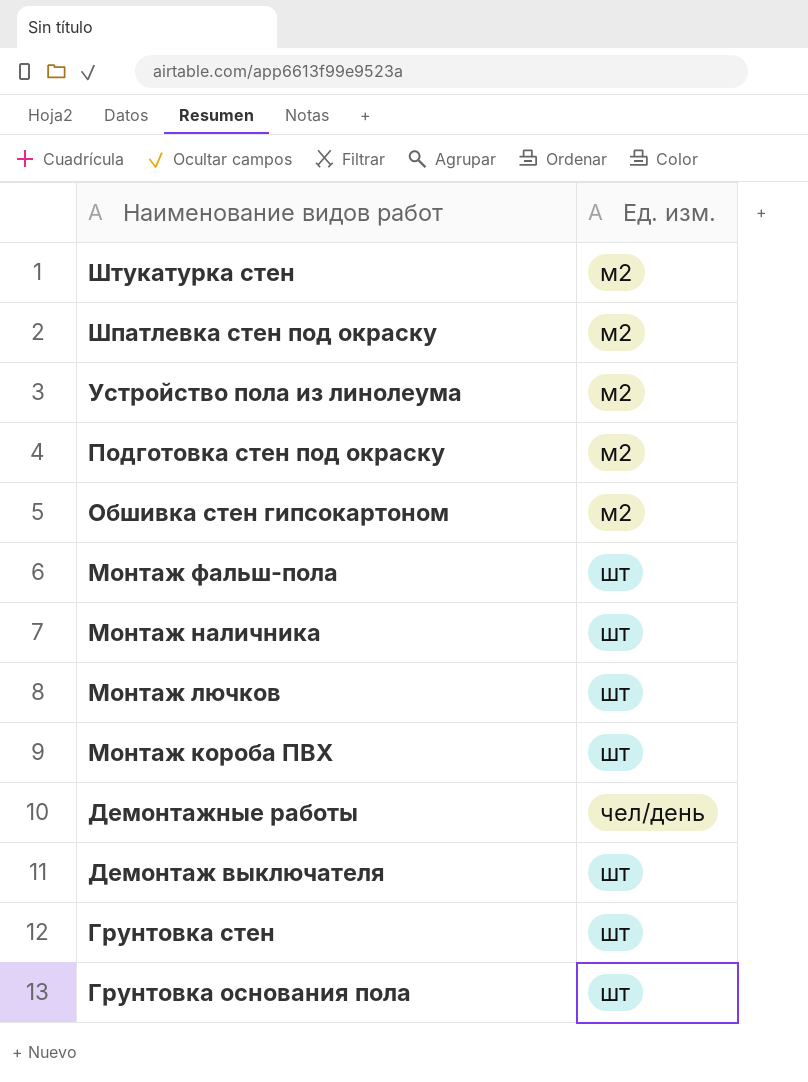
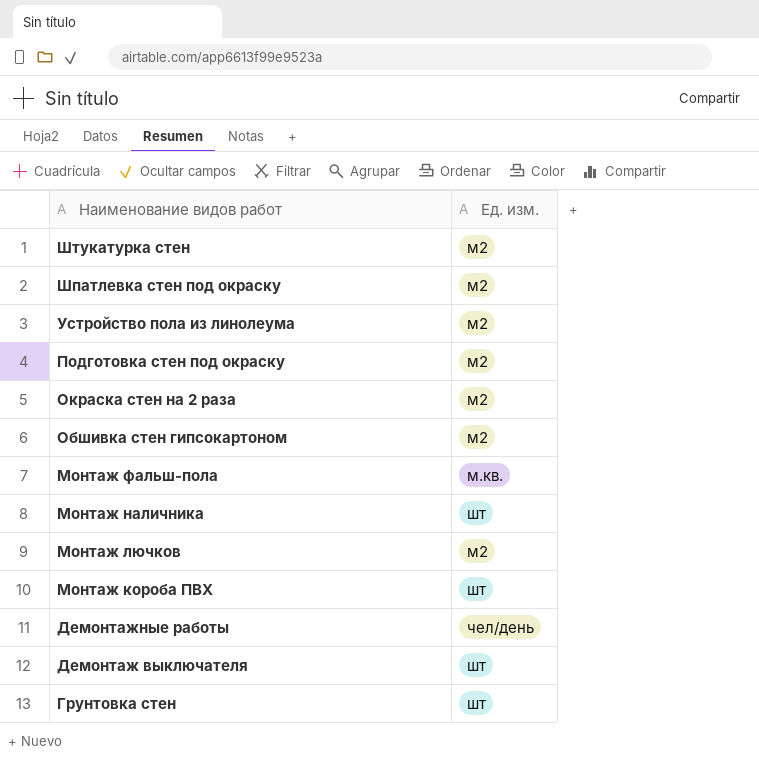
row Грунтовка основания пола: шт -> none
row Окраска стен на 2 раза: none -> м2
Монтаж фальш-пола | Ед. изм.: шт -> м.кв.
Монтаж лючков | Ед. изм.: шт -> м2

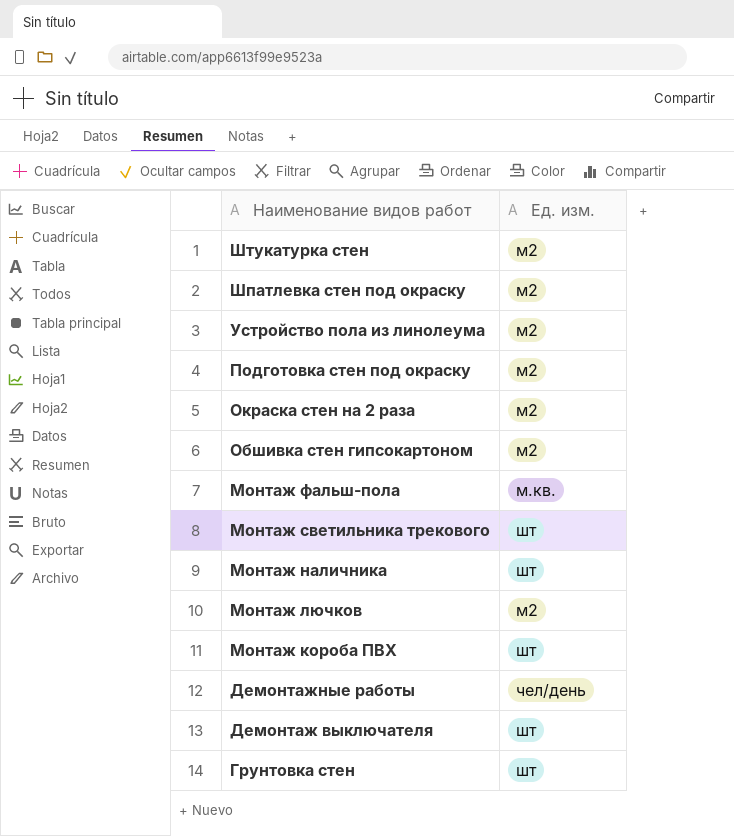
row Монтаж светильника трекового: none -> шт

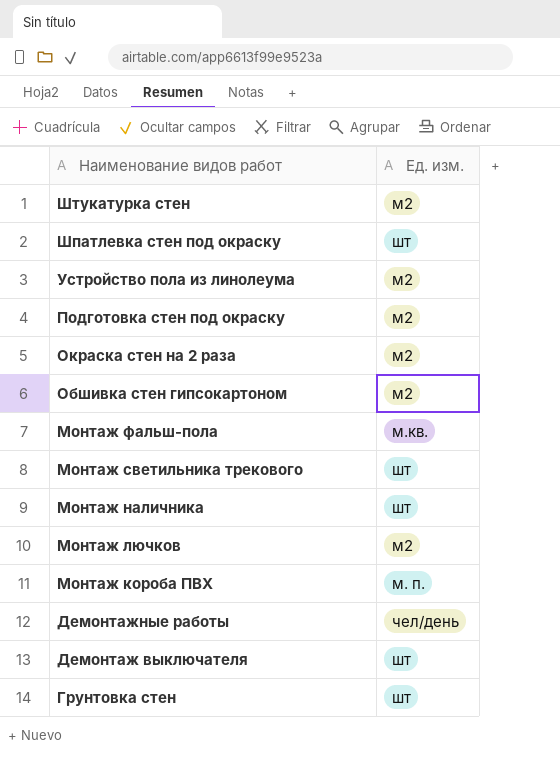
Шпатлевка стен под окраску | Ед. изм.: м2 -> шт
Монтаж короба ПВХ | Ед. изм.: шт -> м. п.

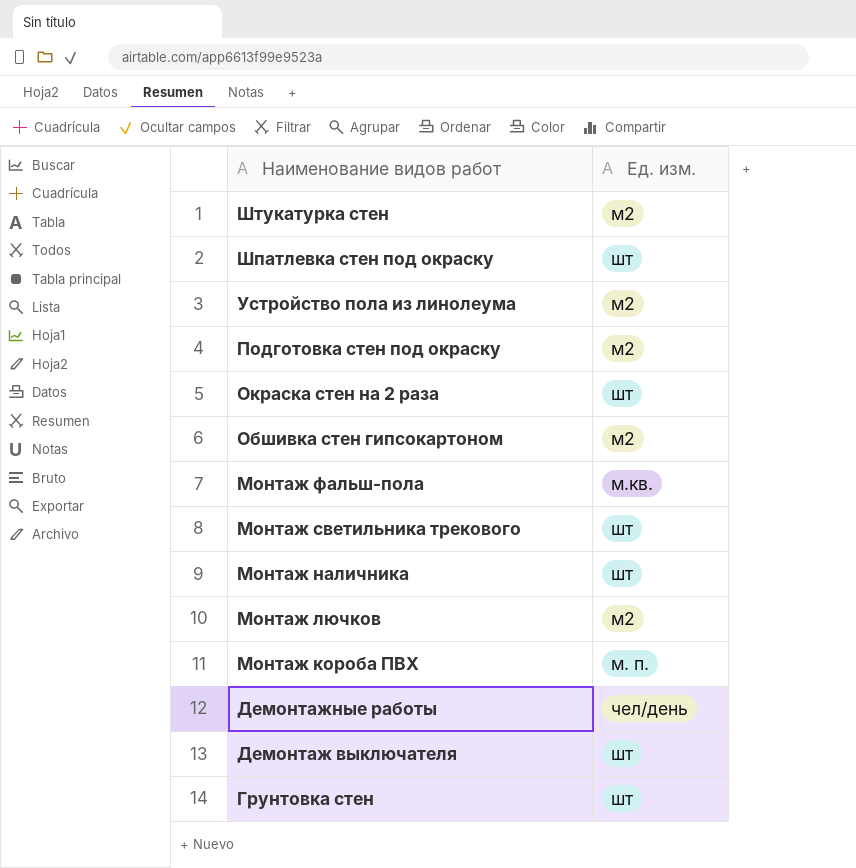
Окраска стен на 2 раза | Ед. изм.: м2 -> шт

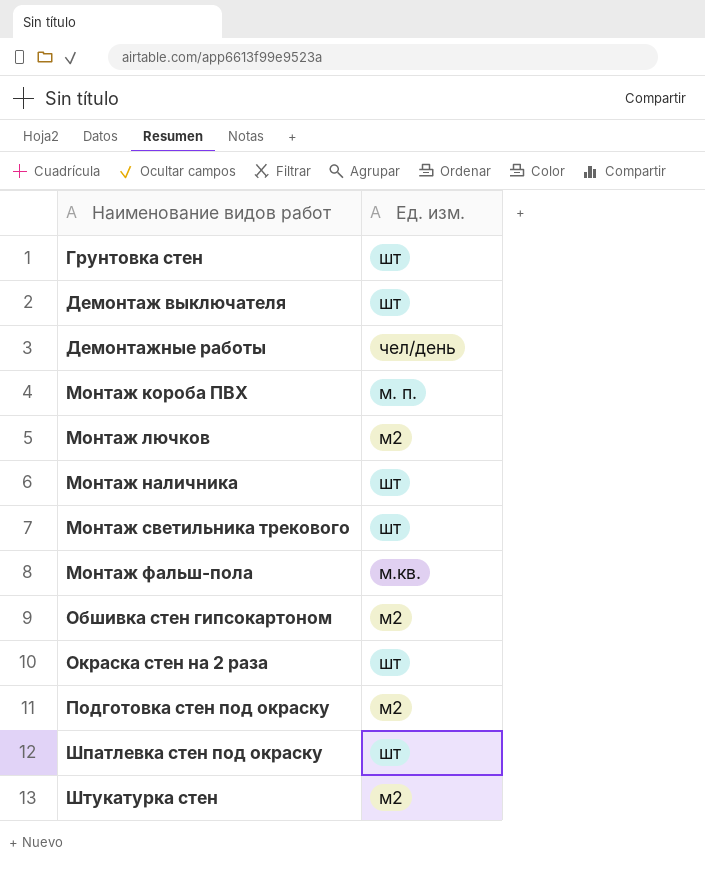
row order: Наименование видов работ descending -> Наименование видов работ ascending
row Устройство пола из линолеума: м2 -> none

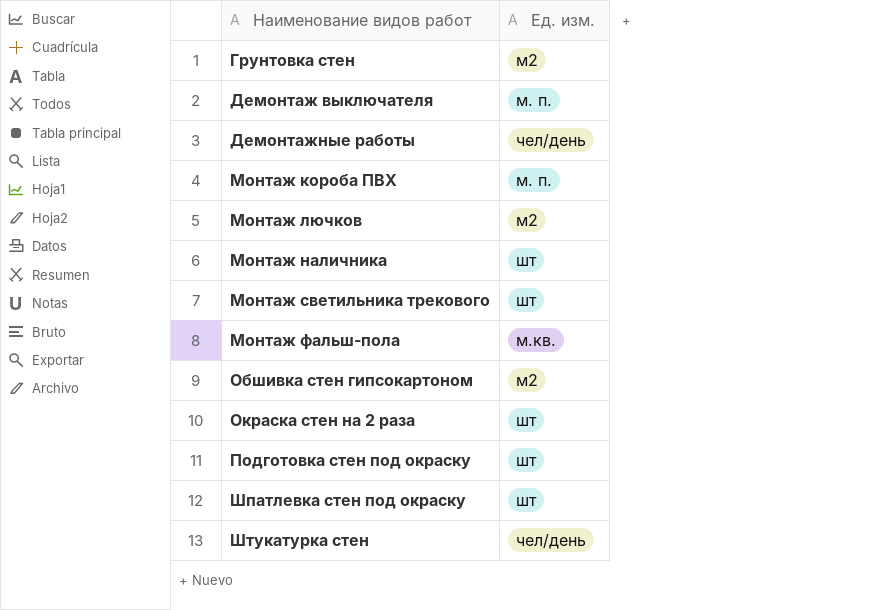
Грунтовка стен | Ед. изм.: шт -> м2
Демонтаж выключателя | Ед. изм.: шт -> м. п.
Подготовка стен под окраску | Ед. изм.: м2 -> шт
Штукатурка стен | Ед. изм.: м2 -> чел/день

